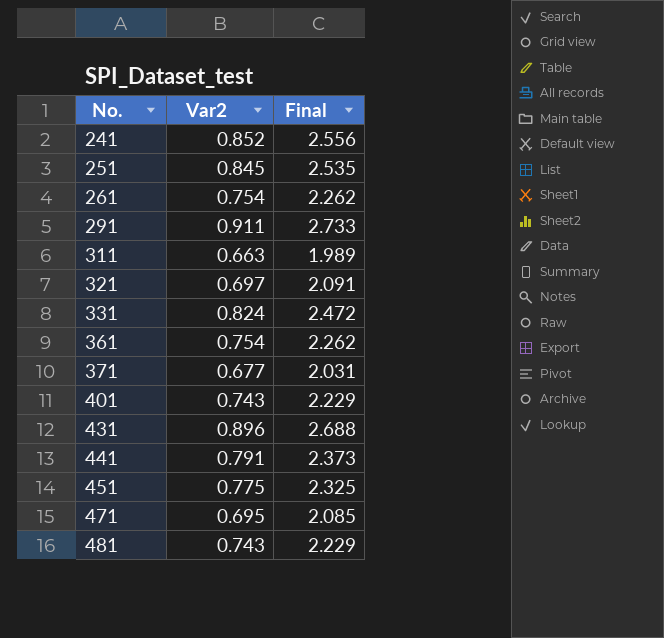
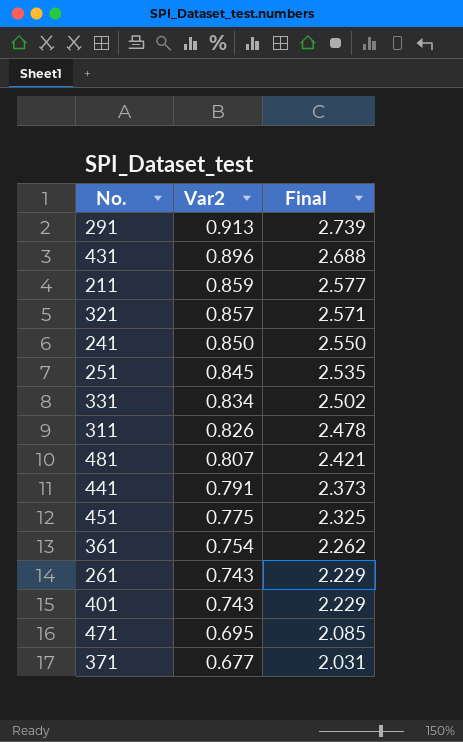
row order: No. ascending -> Var2 descending
291 | Var2: 0.911 -> 0.913
291 | Final: 2.733 -> 2.739
row 211: none -> 0.859 | 2.577
321 | Var2: 0.697 -> 0.857
321 | Final: 2.091 -> 2.571
241 | Var2: 0.852 -> 0.850
241 | Final: 2.556 -> 2.550
331 | Var2: 0.824 -> 0.834
331 | Final: 2.472 -> 2.502
311 | Var2: 0.663 -> 0.826
311 | Final: 1.989 -> 2.478
481 | Var2: 0.743 -> 0.807
481 | Final: 2.229 -> 2.421
261 | Var2: 0.754 -> 0.743
261 | Final: 2.262 -> 2.229

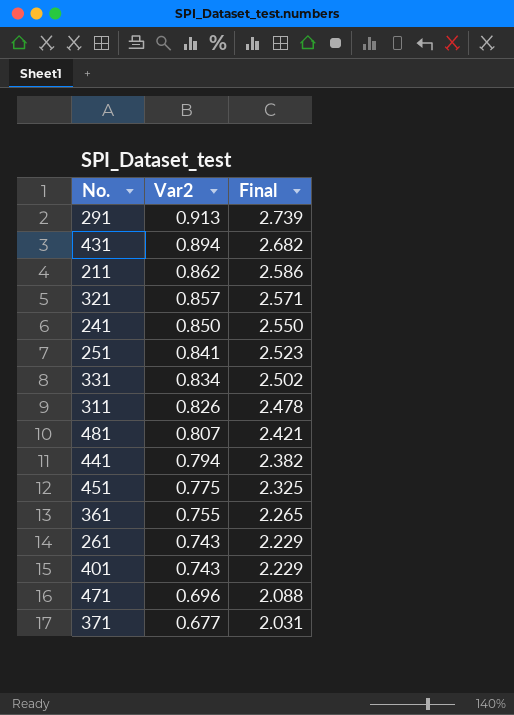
431 | Var2: 0.896 -> 0.894
431 | Final: 2.688 -> 2.682
211 | Var2: 0.859 -> 0.862
211 | Final: 2.577 -> 2.586
251 | Var2: 0.845 -> 0.841
251 | Final: 2.535 -> 2.523
441 | Var2: 0.791 -> 0.794
441 | Final: 2.373 -> 2.382
361 | Var2: 0.754 -> 0.755
361 | Final: 2.262 -> 2.265
471 | Var2: 0.695 -> 0.696
471 | Final: 2.085 -> 2.088

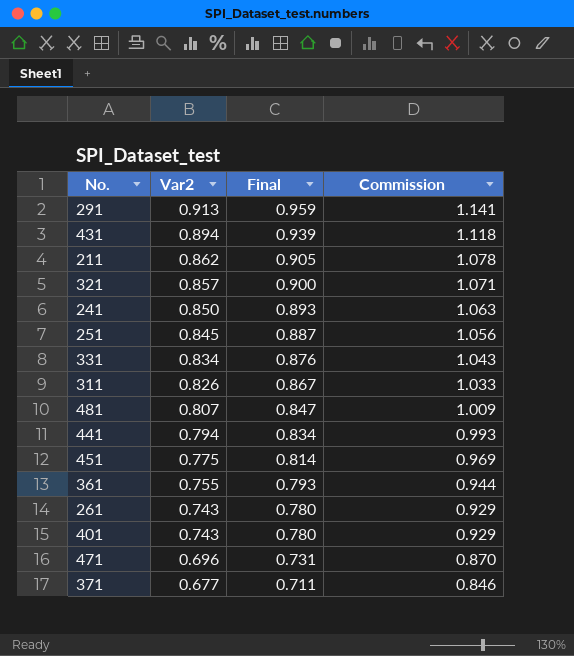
column Final | formula: [Var2] * 3 -> [Var2] * 1.05
column Commission | formula: none -> [Var2] * 1.25
251 | Var2: 0.841 -> 0.845

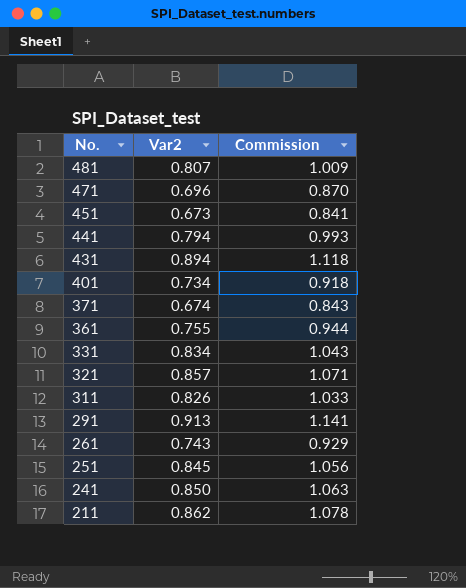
row order: Var2 descending -> No. descending
column Final | formula: [Var2] * 1.05 -> none
451 | Var2: 0.775 -> 0.673
451 | Commission: 0.969 -> 0.841
401 | Var2: 0.743 -> 0.734
401 | Commission: 0.929 -> 0.918
371 | Var2: 0.677 -> 0.674
371 | Commission: 0.846 -> 0.843

